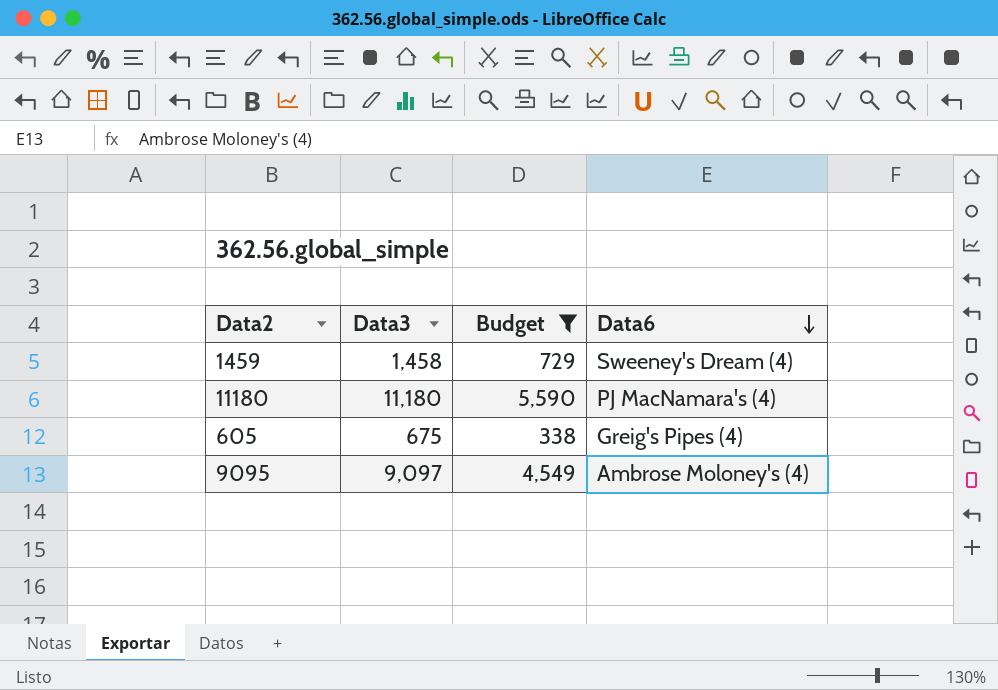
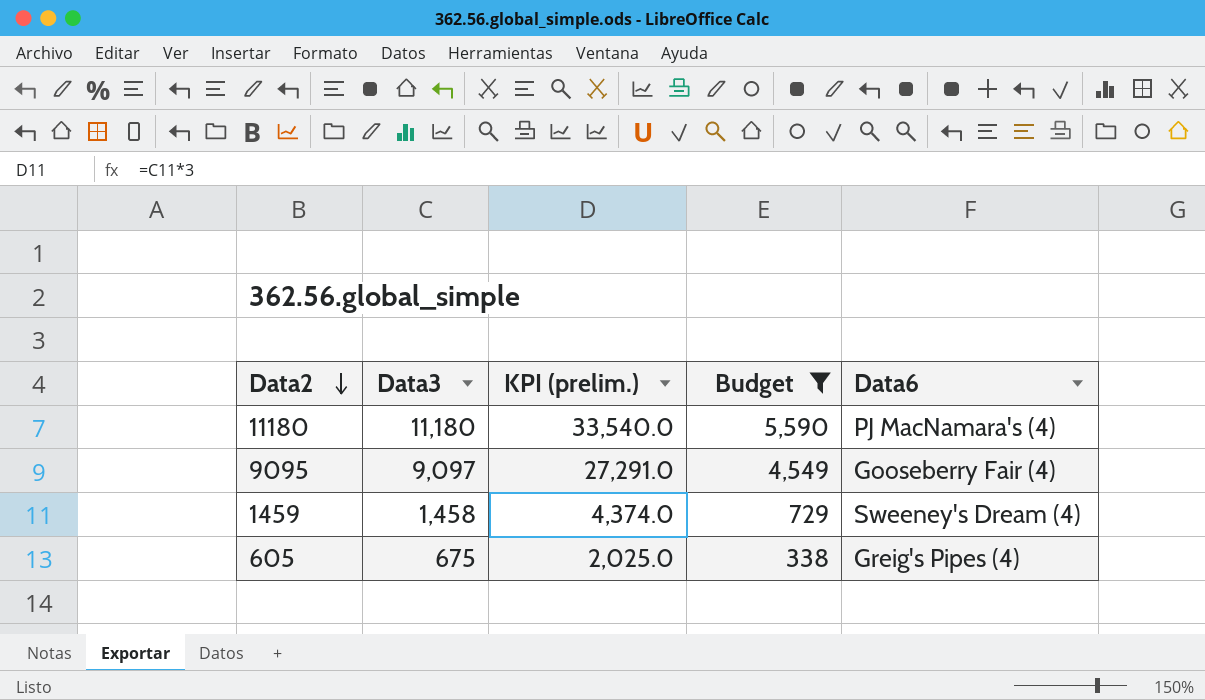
row order: Data6 descending -> Data2 descending
column KPI (prelim.) | formula: none -> [Data3] * 3
9095 | Data6: Ambrose Moloney's (4) -> Gooseberry Fair (4)

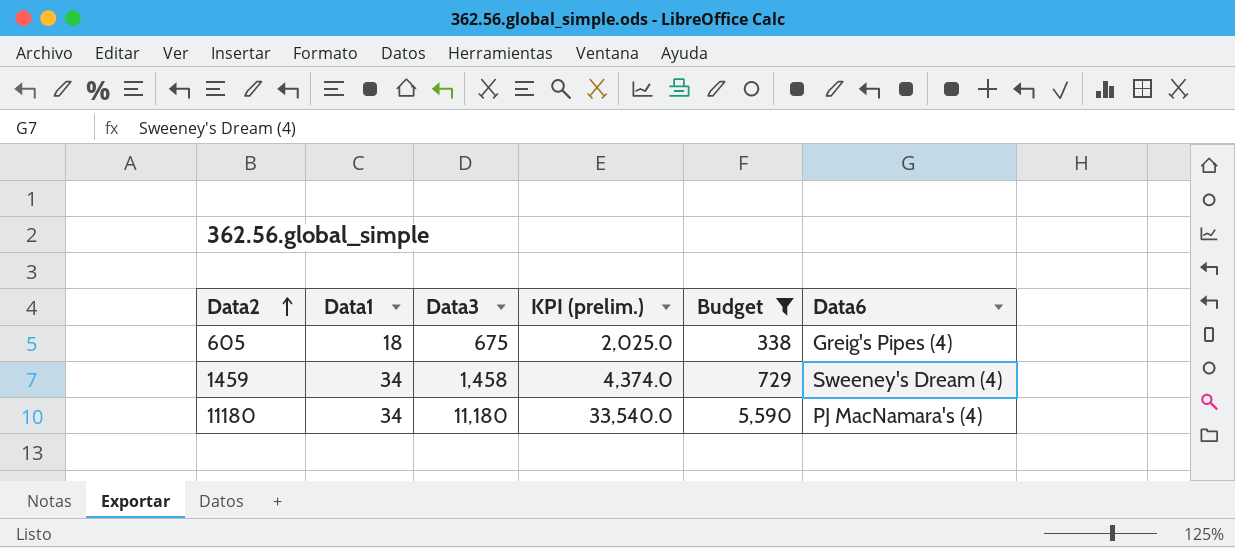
row order: Data2 descending -> Data2 ascending
column Data1 | position: none -> 2
row 9095: 9,097 | 27,291.0 | 4,549 | Gooseberry Fair (4) -> none

